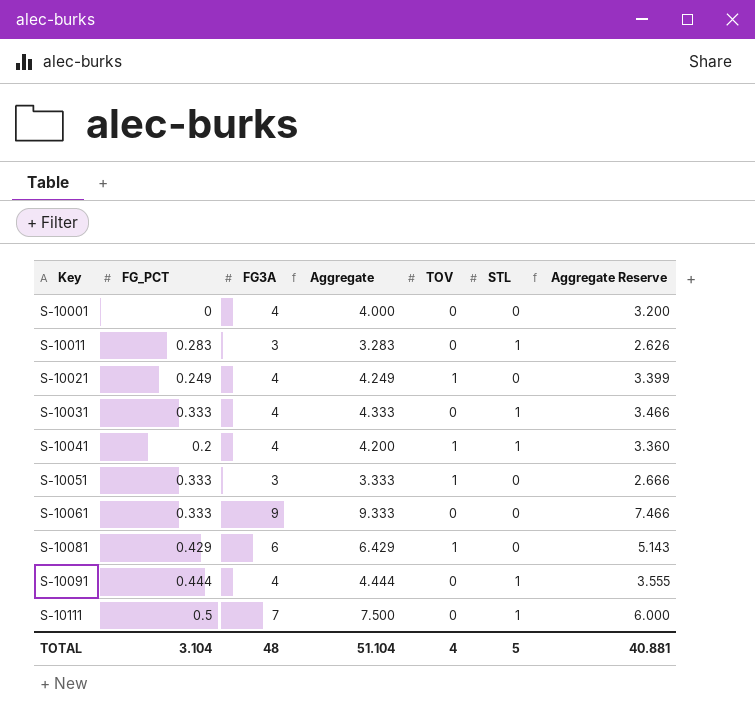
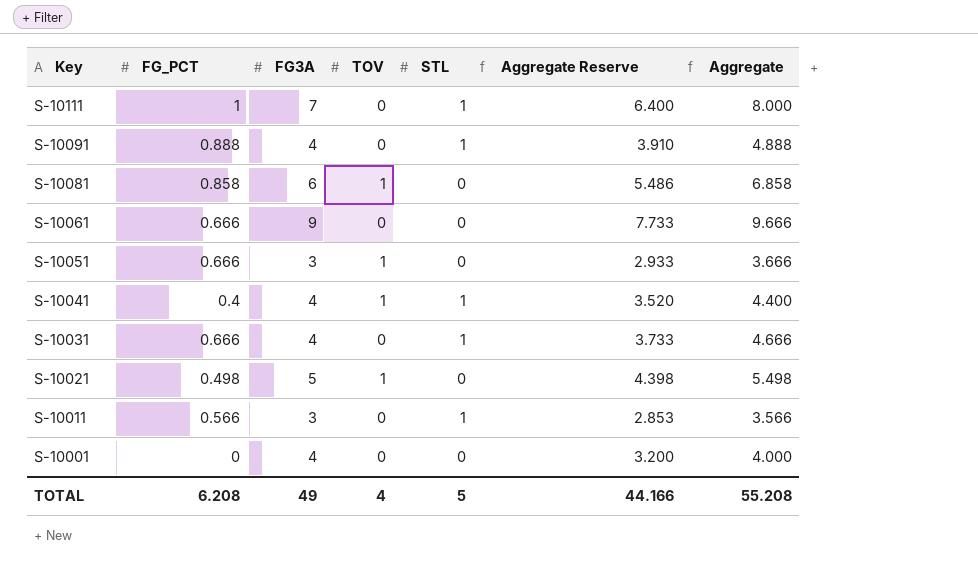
row order: Key ascending -> Key descending
column Aggregate | position: 4 -> 7
S-10111 | FG_PCT: 0.5 -> 1
S-10111 | Aggregate Reserve: 6.000 -> 6.400
S-10111 | Aggregate: 7.500 -> 8.000
S-10091 | FG_PCT: 0.444 -> 0.888
S-10091 | Aggregate Reserve: 3.555 -> 3.910
S-10091 | Aggregate: 4.444 -> 4.888
S-10081 | FG_PCT: 0.429 -> 0.858
S-10081 | Aggregate Reserve: 5.143 -> 5.486
S-10081 | Aggregate: 6.429 -> 6.858
S-10061 | FG_PCT: 0.333 -> 0.666
S-10061 | Aggregate Reserve: 7.466 -> 7.733
S-10061 | Aggregate: 9.333 -> 9.666
S-10051 | FG_PCT: 0.333 -> 0.666
S-10051 | Aggregate Reserve: 2.666 -> 2.933
S-10051 | Aggregate: 3.333 -> 3.666
S-10041 | FG_PCT: 0.2 -> 0.4
S-10041 | Aggregate Reserve: 3.360 -> 3.520
S-10041 | Aggregate: 4.200 -> 4.400
S-10031 | FG_PCT: 0.333 -> 0.666
S-10031 | Aggregate Reserve: 3.466 -> 3.733
S-10031 | Aggregate: 4.333 -> 4.666
S-10021 | FG_PCT: 0.249 -> 0.498
S-10021 | FG3A: 4 -> 5
S-10021 | Aggregate Reserve: 3.399 -> 4.398
S-10021 | Aggregate: 4.249 -> 5.498
S-10011 | FG_PCT: 0.283 -> 0.566
S-10011 | Aggregate Reserve: 2.626 -> 2.853
S-10011 | Aggregate: 3.283 -> 3.566
TOTAL | FG_PCT: 3.104 -> 6.208
TOTAL | FG3A: 48 -> 49
TOTAL | Aggregate Reserve: 40.881 -> 44.166
TOTAL | Aggregate: 51.104 -> 55.208

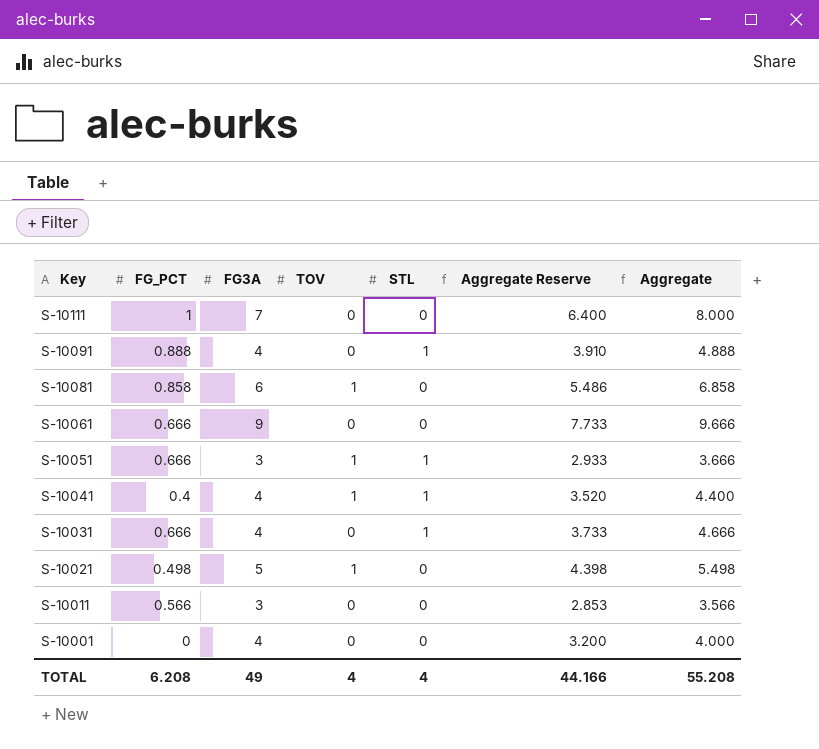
S-10111 | STL: 1 -> 0
S-10051 | STL: 0 -> 1
S-10011 | STL: 1 -> 0
TOTAL | STL: 5 -> 4

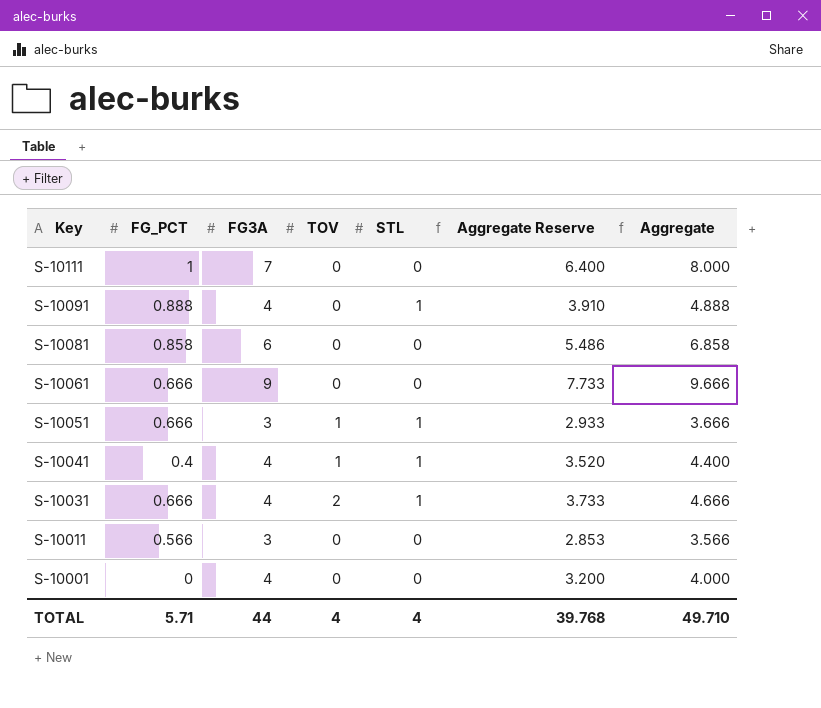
row S-10021: 0.498 | 5 | 1 | 0 | 4.398 | 5.498 -> none
S-10081 | TOV: 1 -> 0
S-10031 | TOV: 0 -> 2
TOTAL | FG_PCT: 6.208 -> 5.71
TOTAL | FG3A: 49 -> 44
TOTAL | Aggregate Reserve: 44.166 -> 39.768
TOTAL | Aggregate: 55.208 -> 49.710

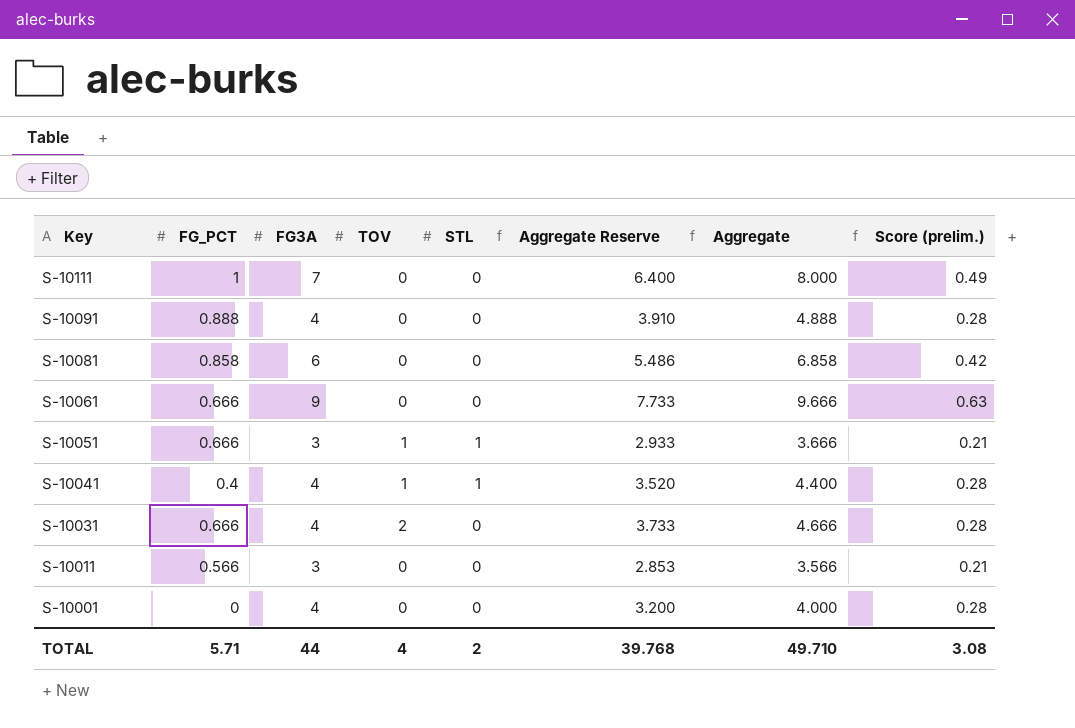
column Score (prelim.) | formula: none -> [FG3A] * 0.07
S-10091 | STL: 1 -> 0
S-10031 | STL: 1 -> 0
TOTAL | STL: 4 -> 2

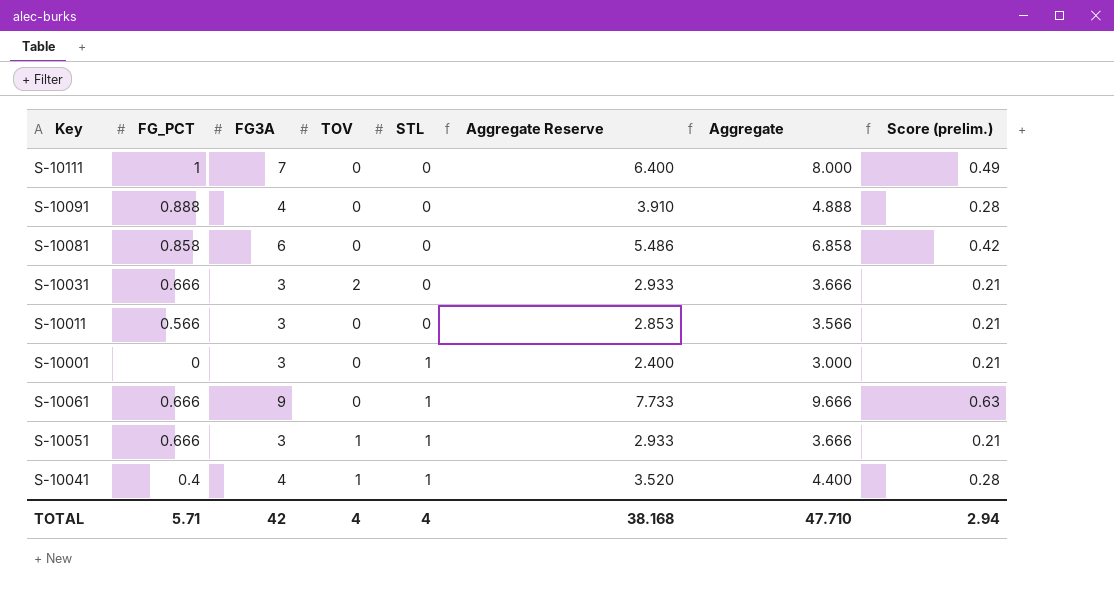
row order: Key descending -> STL ascending
S-10031 | FG3A: 4 -> 3
S-10031 | Aggregate Reserve: 3.733 -> 2.933
S-10031 | Aggregate: 4.666 -> 3.666
S-10031 | Score (prelim.): 0.28 -> 0.21
S-10001 | FG3A: 4 -> 3
S-10001 | STL: 0 -> 1
S-10001 | Aggregate Reserve: 3.200 -> 2.400
S-10001 | Aggregate: 4.000 -> 3.000
S-10001 | Score (prelim.): 0.28 -> 0.21
S-10061 | STL: 0 -> 1
TOTAL | FG3A: 44 -> 42
TOTAL | STL: 2 -> 4
TOTAL | Aggregate Reserve: 39.768 -> 38.168
TOTAL | Aggregate: 49.710 -> 47.710
TOTAL | Score (prelim.): 3.08 -> 2.94

